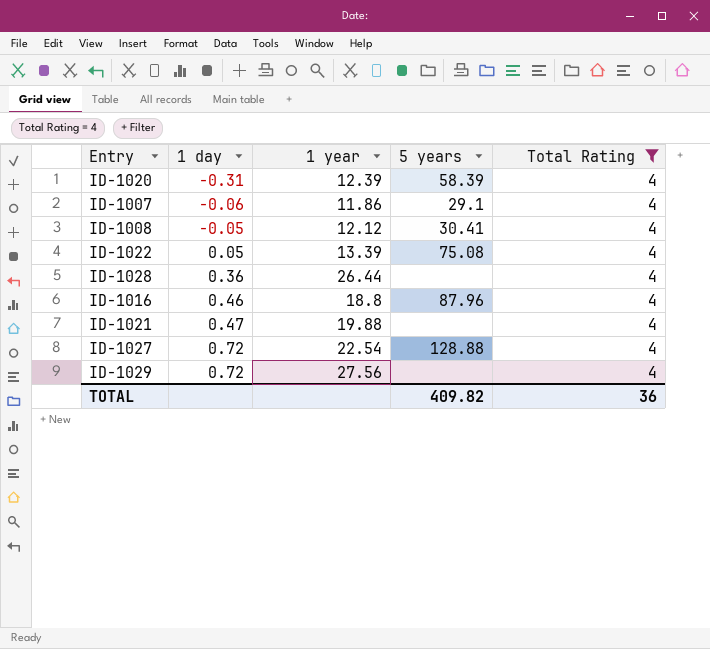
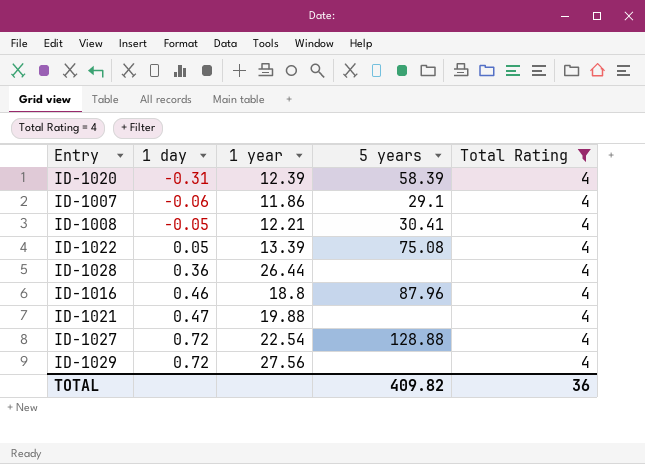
ID-1008 | 1 year: 12.12 -> 12.21

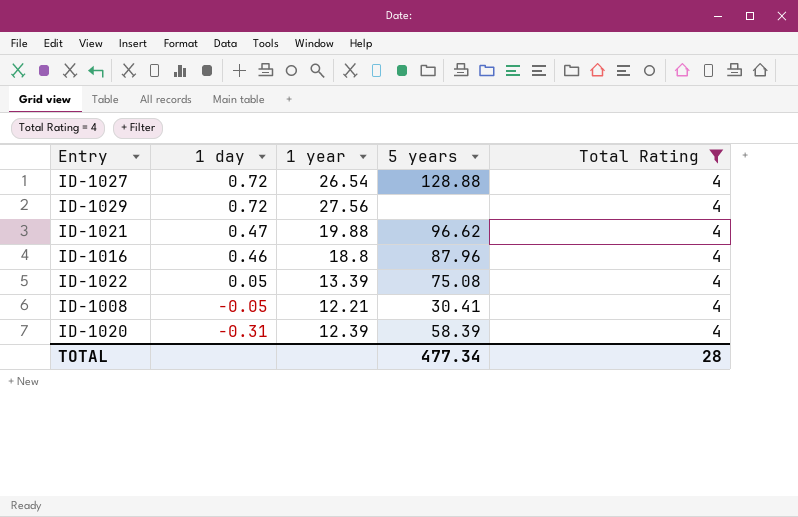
row order: 1 day ascending -> 1 day descending
row ID-1007: -0.06 | 11.86 | 29.1 | 4 -> none
row ID-1028: 0.36 | 26.44 | none | 4 -> none
ID-1027 | 1 year: 22.54 -> 26.54
ID-1021 | 5 years: none -> 96.62
TOTAL | 5 years: 409.82 -> 477.34
TOTAL | Total Rating: 36 -> 28

